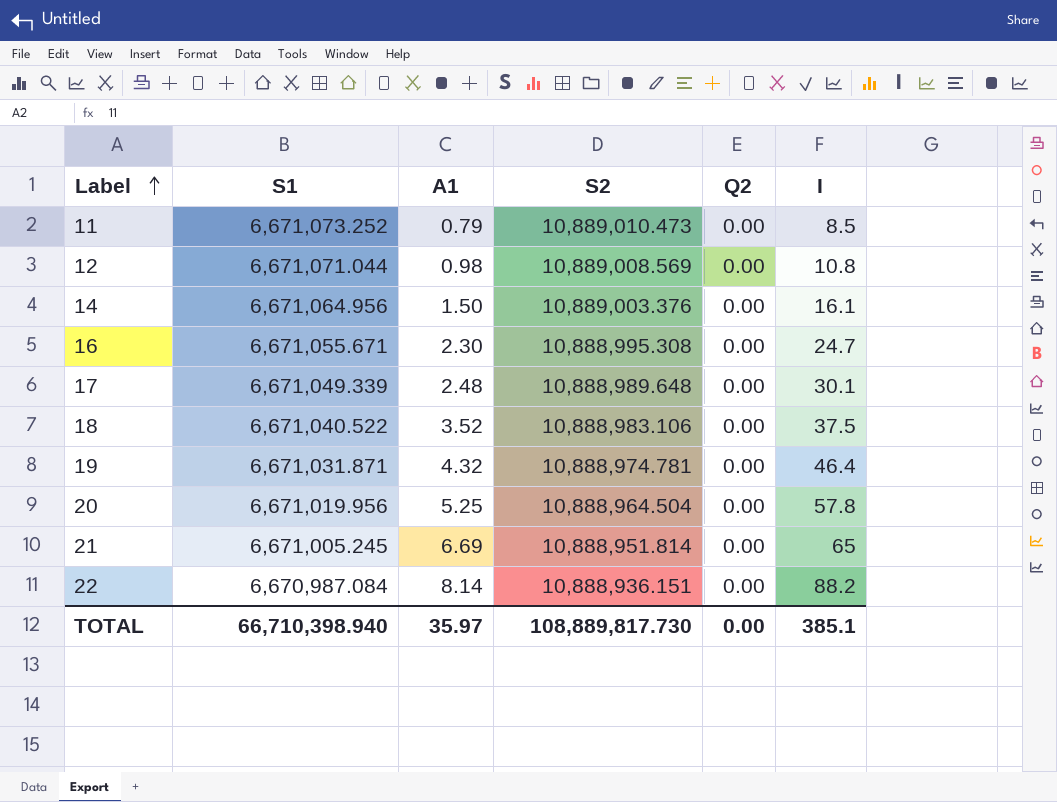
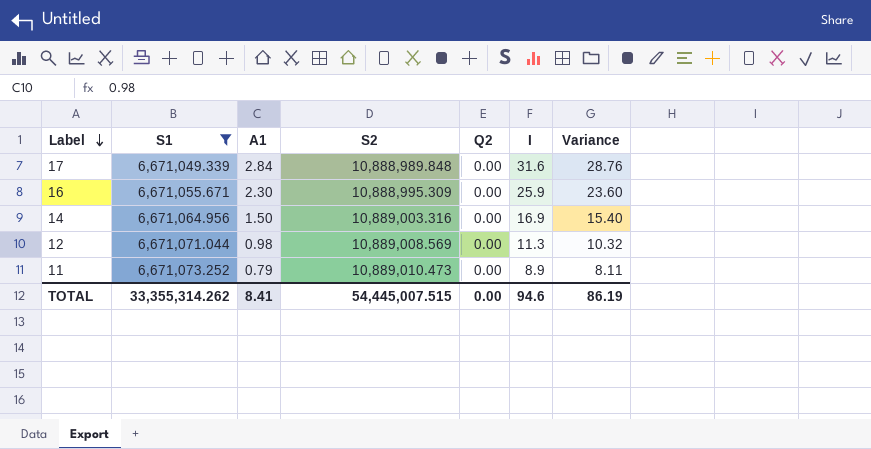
filter: none -> S1 >= 6,671,049.339
row order: Label ascending -> Label descending
column Variance | formula: none -> [I] - [A1]
17 | A1: 2.48 -> 2.84
17 | S2: 10,888,989.648 -> 10,888,989.848
17 | I: 30.1 -> 31.6
16 | S2: 10,888,995.308 -> 10,888,995.309
16 | I: 24.7 -> 25.9
14 | S2: 10,889,003.376 -> 10,889,003.316
14 | I: 16.1 -> 16.9
12 | I: 10.8 -> 11.3
11 | I: 8.5 -> 8.9
TOTAL | S1: 66,710,398.940 -> 33,355,314.262
TOTAL | A1: 35.97 -> 8.41
TOTAL | S2: 108,889,817.730 -> 54,445,007.515
TOTAL | I: 385.1 -> 94.6

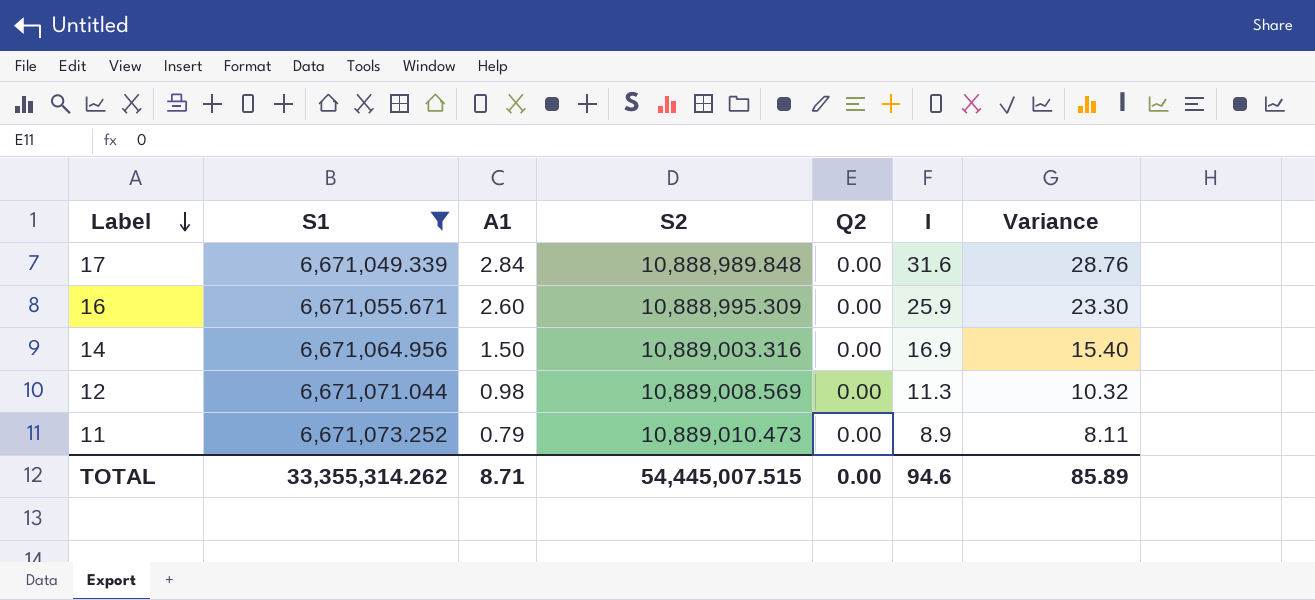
16 | A1: 2.30 -> 2.60
16 | Variance: 23.60 -> 23.30
TOTAL | A1: 8.41 -> 8.71
TOTAL | Variance: 86.19 -> 85.89

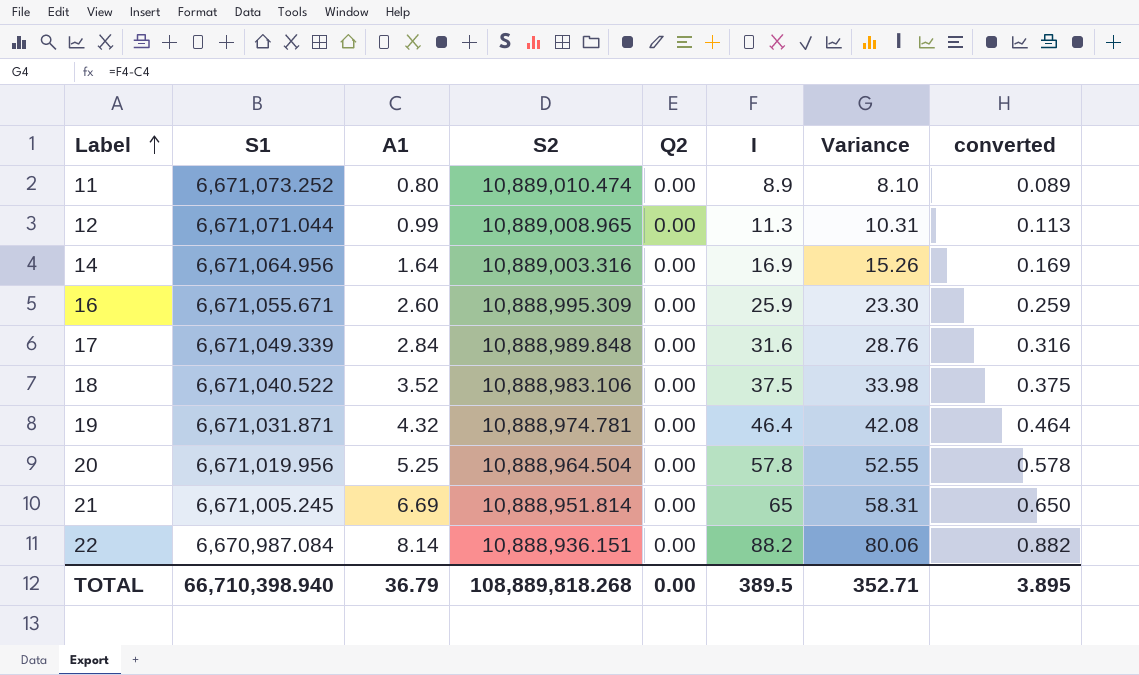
filter: S1 >= 6,671,049.339 -> none
row order: Label descending -> Label ascending
column converted | formula: none -> [I] * 0.01
11 | A1: 0.79 -> 0.80
11 | S2: 10,889,010.473 -> 10,889,010.474
11 | Variance: 8.11 -> 8.10
12 | A1: 0.98 -> 0.99
12 | S2: 10,889,008.569 -> 10,889,008.965
12 | Variance: 10.32 -> 10.31
14 | A1: 1.50 -> 1.64
14 | Variance: 15.40 -> 15.26
TOTAL | S1: 33,355,314.262 -> 66,710,398.940
TOTAL | A1: 8.71 -> 36.79
TOTAL | S2: 54,445,007.515 -> 108,889,818.268
TOTAL | I: 94.6 -> 389.5
TOTAL | Variance: 85.89 -> 352.71

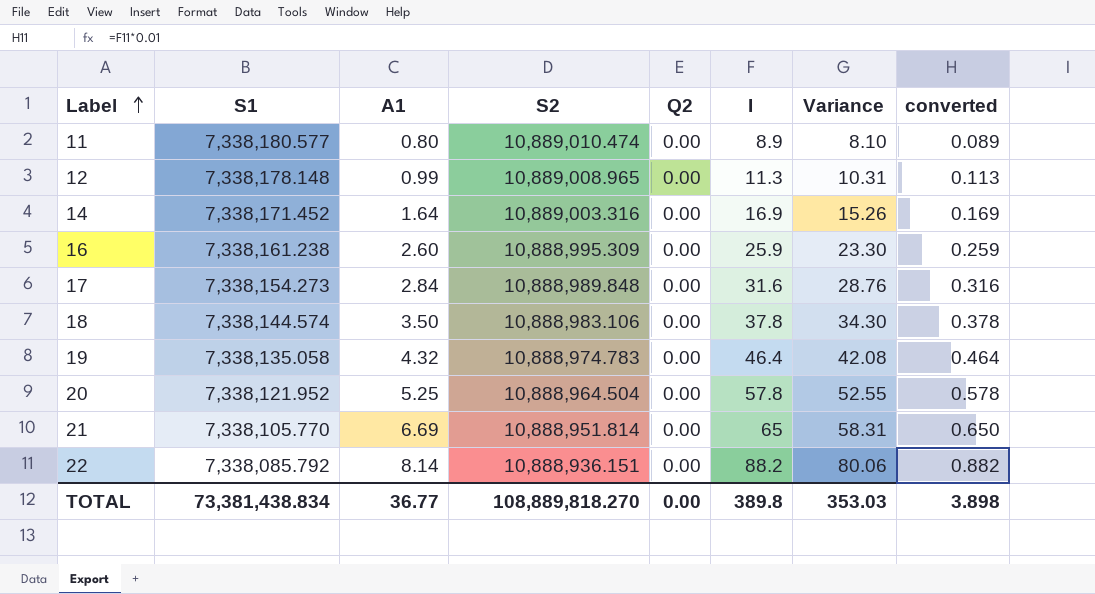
11 | S1: 6,671,073.252 -> 7,338,180.577
12 | S1: 6,671,071.044 -> 7,338,178.148
14 | S1: 6,671,064.956 -> 7,338,171.452
16 | S1: 6,671,055.671 -> 7,338,161.238
17 | S1: 6,671,049.339 -> 7,338,154.273
18 | S1: 6,671,040.522 -> 7,338,144.574
18 | A1: 3.52 -> 3.50
18 | I: 37.5 -> 37.8
18 | Variance: 33.98 -> 34.30
18 | converted: 0.375 -> 0.378
19 | S1: 6,671,031.871 -> 7,338,135.058
19 | S2: 10,888,974.781 -> 10,888,974.783
20 | S1: 6,671,019.956 -> 7,338,121.952
21 | S1: 6,671,005.245 -> 7,338,105.770
22 | S1: 6,670,987.084 -> 7,338,085.792
TOTAL | S1: 66,710,398.940 -> 73,381,438.834
TOTAL | A1: 36.79 -> 36.77
TOTAL | S2: 108,889,818.268 -> 108,889,818.270
TOTAL | I: 389.5 -> 389.8
TOTAL | Variance: 352.71 -> 353.03
TOTAL | converted: 3.895 -> 3.898

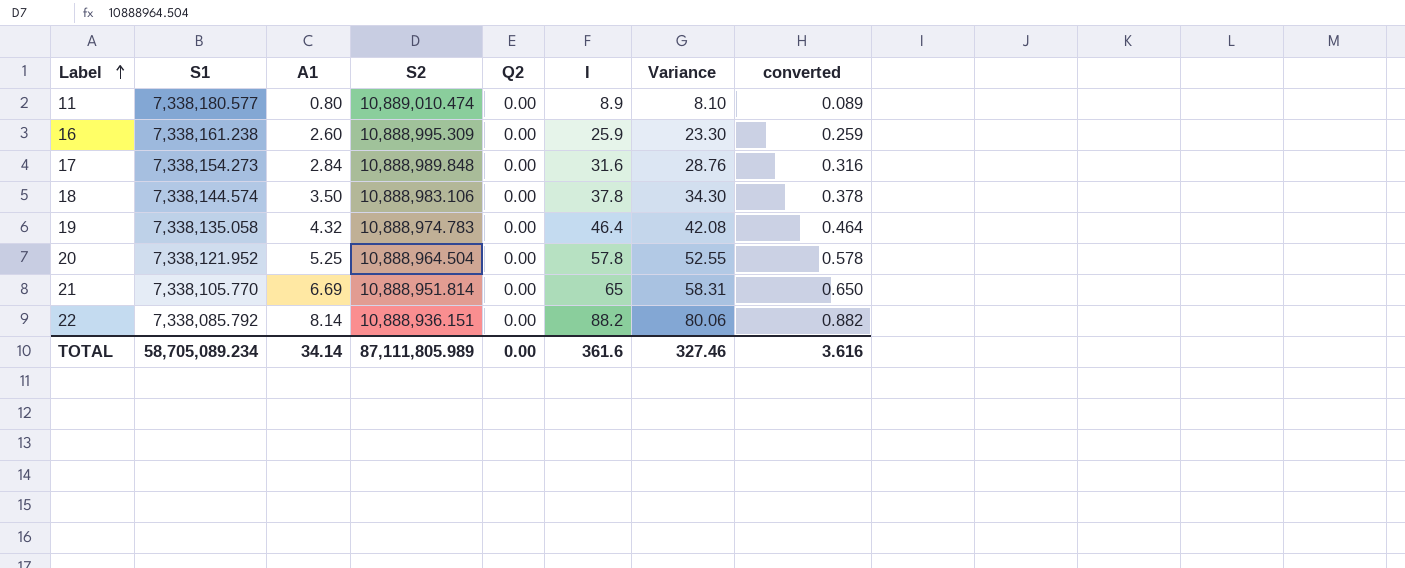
row 12: 7,338,178.148 | 0.99 | 10,889,008.965 | 0.00 | 11.3 | 10.31 | 0.113 -> none
row 14: 7,338,171.452 | 1.64 | 10,889,003.316 | 0.00 | 16.9 | 15.26 | 0.169 -> none
TOTAL | S1: 73,381,438.834 -> 58,705,089.234
TOTAL | A1: 36.77 -> 34.14
TOTAL | S2: 108,889,818.270 -> 87,111,805.989
TOTAL | I: 389.8 -> 361.6
TOTAL | Variance: 353.03 -> 327.46
TOTAL | converted: 3.898 -> 3.616

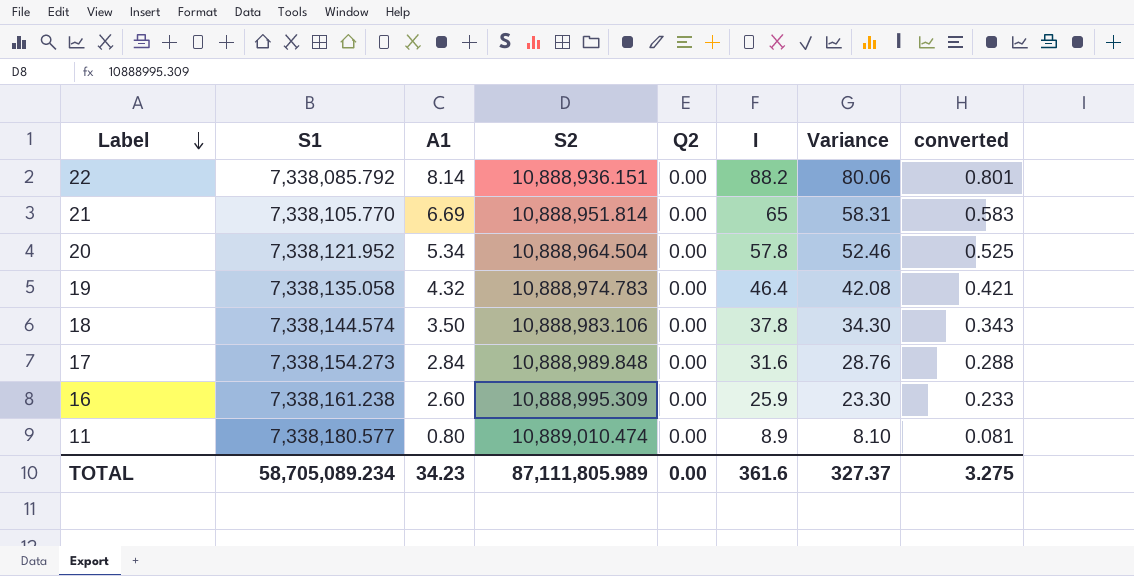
row order: Label ascending -> Label descending
column converted | formula: [I] * 0.01 -> [Variance] * 0.01
20 | A1: 5.25 -> 5.34
20 | Variance: 52.55 -> 52.46
TOTAL | A1: 34.14 -> 34.23
TOTAL | Variance: 327.46 -> 327.37
TOTAL | converted: 3.616 -> 3.275

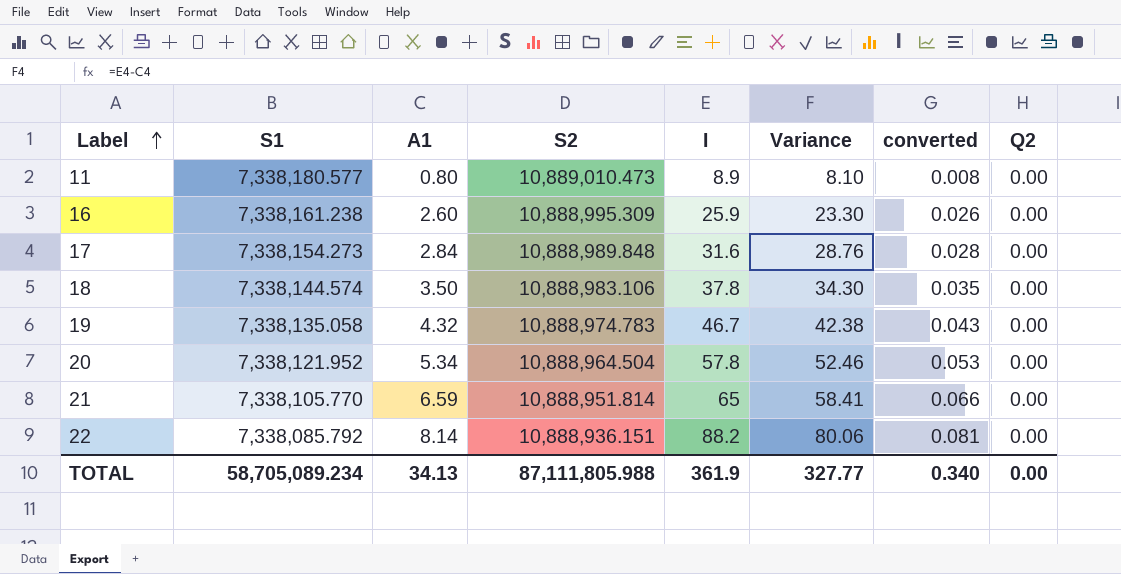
row order: Label descending -> Label ascending
column converted | formula: [Variance] * 0.01 -> [A1] * 0.01
column Q2 | position: 5 -> 8
11 | S2: 10,889,010.474 -> 10,889,010.473
19 | I: 46.4 -> 46.7
19 | Variance: 42.08 -> 42.38
21 | A1: 6.69 -> 6.59
21 | Variance: 58.31 -> 58.41
TOTAL | A1: 34.23 -> 34.13
TOTAL | S2: 87,111,805.989 -> 87,111,805.988
TOTAL | I: 361.6 -> 361.9
TOTAL | Variance: 327.37 -> 327.77
TOTAL | converted: 3.275 -> 0.340

